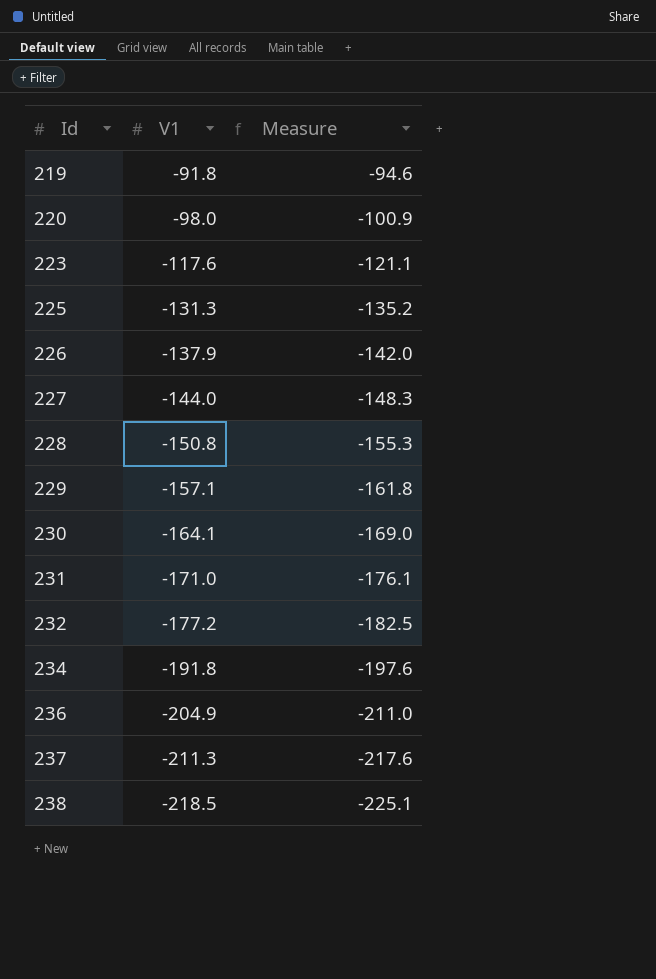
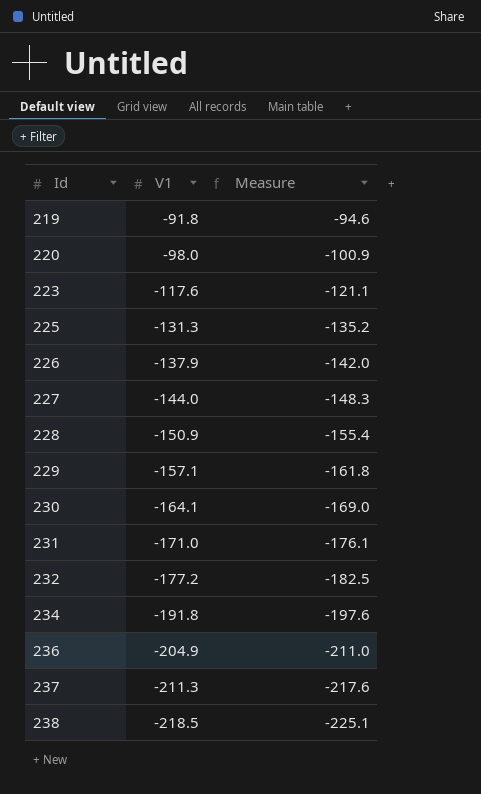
228 | V1: -150.8 -> -150.9
228 | Measure: -155.3 -> -155.4

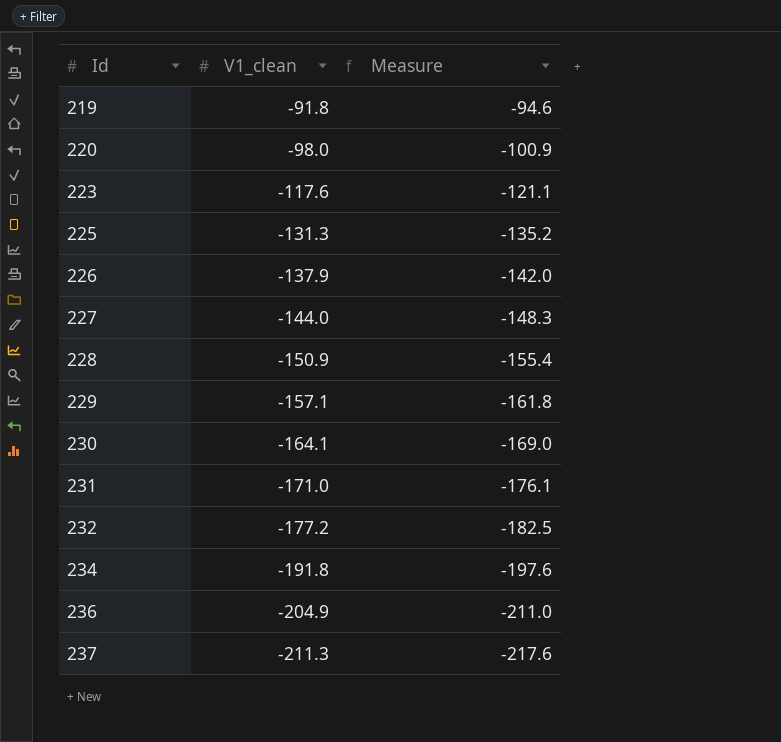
column name: V1 -> V1_clean
row 238: -218.5 | -225.1 -> none

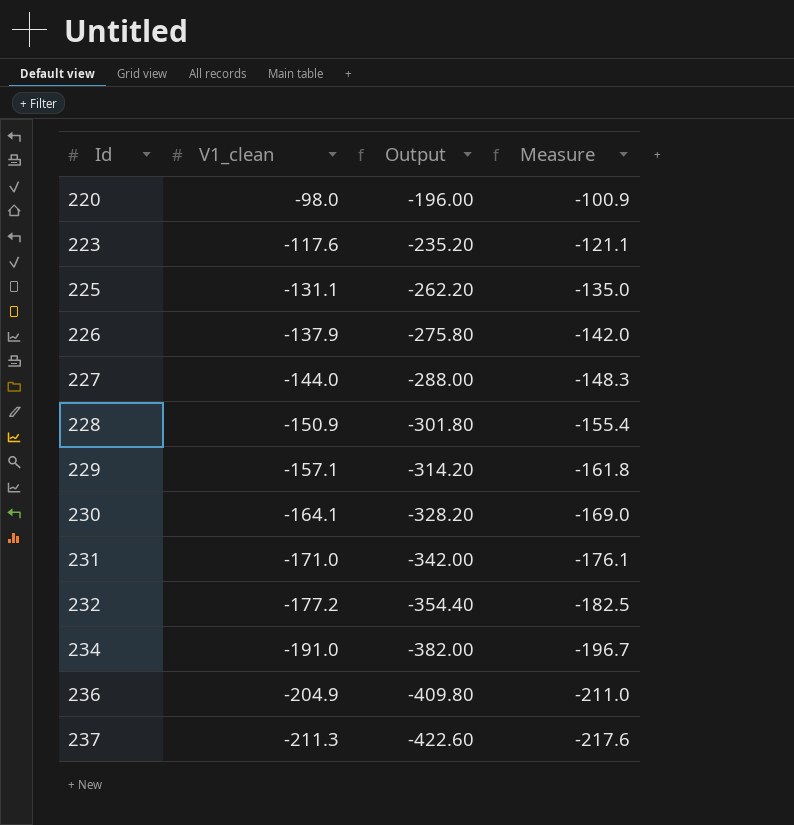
column Output | formula: none -> [V1_clean] * 2
row 219: -91.8 | -94.6 -> none
225 | V1_clean: -131.3 -> -131.1
225 | Measure: -135.2 -> -135.0
234 | V1_clean: -191.8 -> -191.0
234 | Measure: -197.6 -> -196.7

